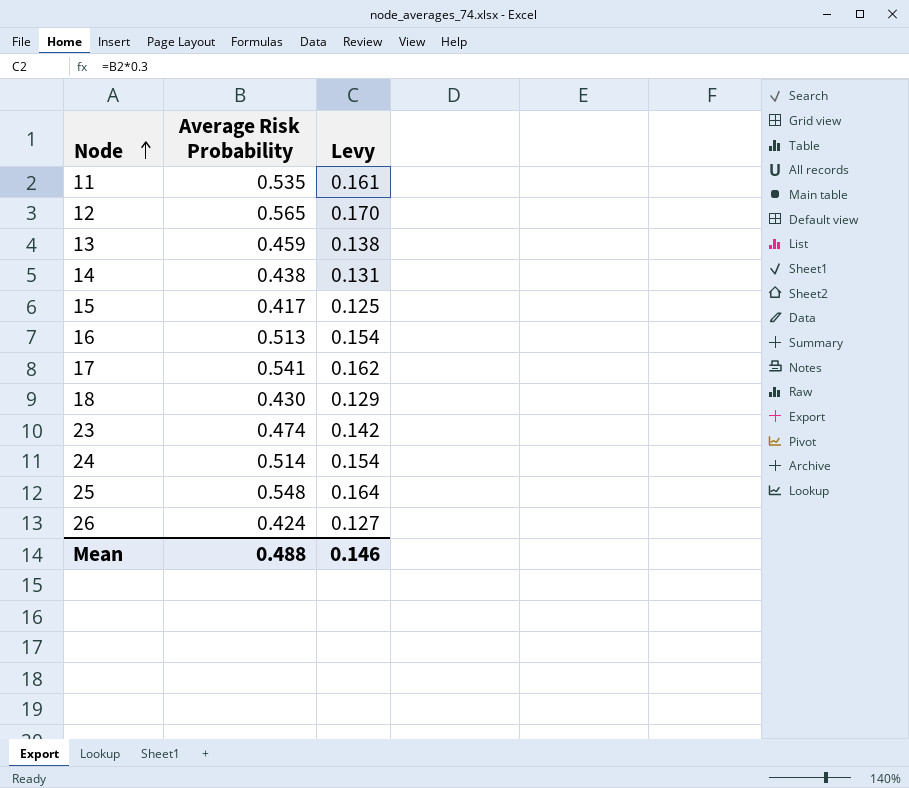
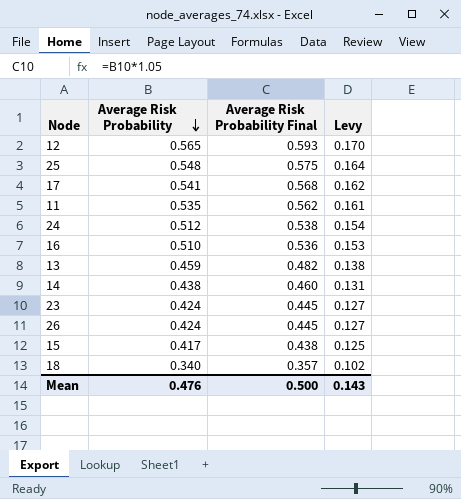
row order: Node ascending -> Average Risk Probability descending
column Average Risk Probability Final | formula: none -> [Average Risk Probability] * 1.05
24 | Average Risk Probability: 0.514 -> 0.512
16 | Average Risk Probability: 0.513 -> 0.510
16 | Levy: 0.154 -> 0.153
23 | Average Risk Probability: 0.474 -> 0.424
23 | Levy: 0.142 -> 0.127
18 | Average Risk Probability: 0.430 -> 0.340
18 | Levy: 0.129 -> 0.102
Mean | Average Risk Probability: 0.488 -> 0.476
Mean | Levy: 0.146 -> 0.143

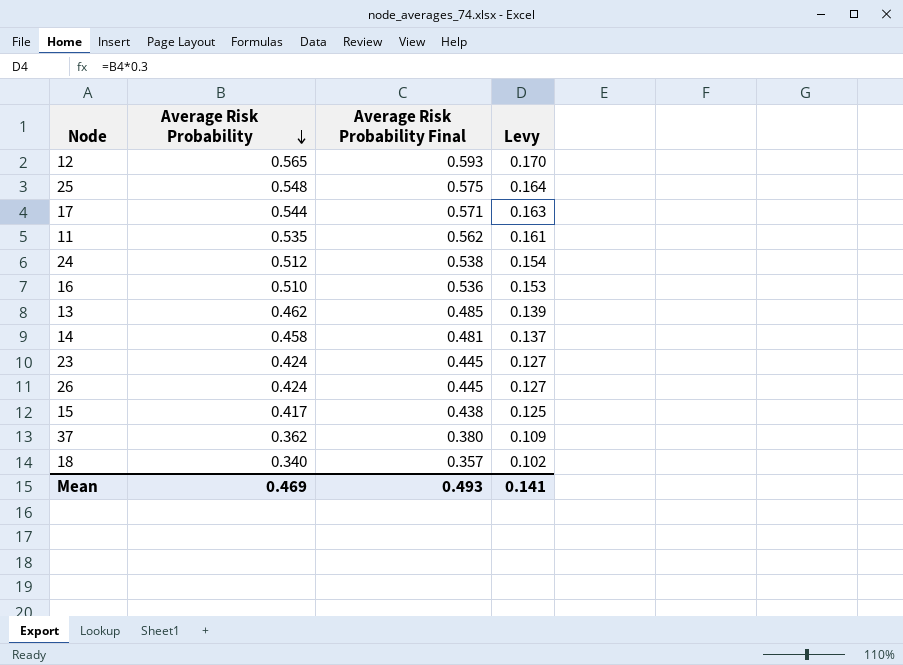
17 | Average Risk Probability: 0.541 -> 0.544
17 | Average Risk Probability Final: 0.568 -> 0.571
17 | Levy: 0.162 -> 0.163
13 | Average Risk Probability: 0.459 -> 0.462
13 | Average Risk Probability Final: 0.482 -> 0.485
13 | Levy: 0.138 -> 0.139
14 | Average Risk Probability: 0.438 -> 0.458
14 | Average Risk Probability Final: 0.460 -> 0.481
14 | Levy: 0.131 -> 0.137
row 37: none -> 0.362 | 0.380 | 0.109
Mean | Average Risk Probability: 0.476 -> 0.469
Mean | Average Risk Probability Final: 0.500 -> 0.493
Mean | Levy: 0.143 -> 0.141

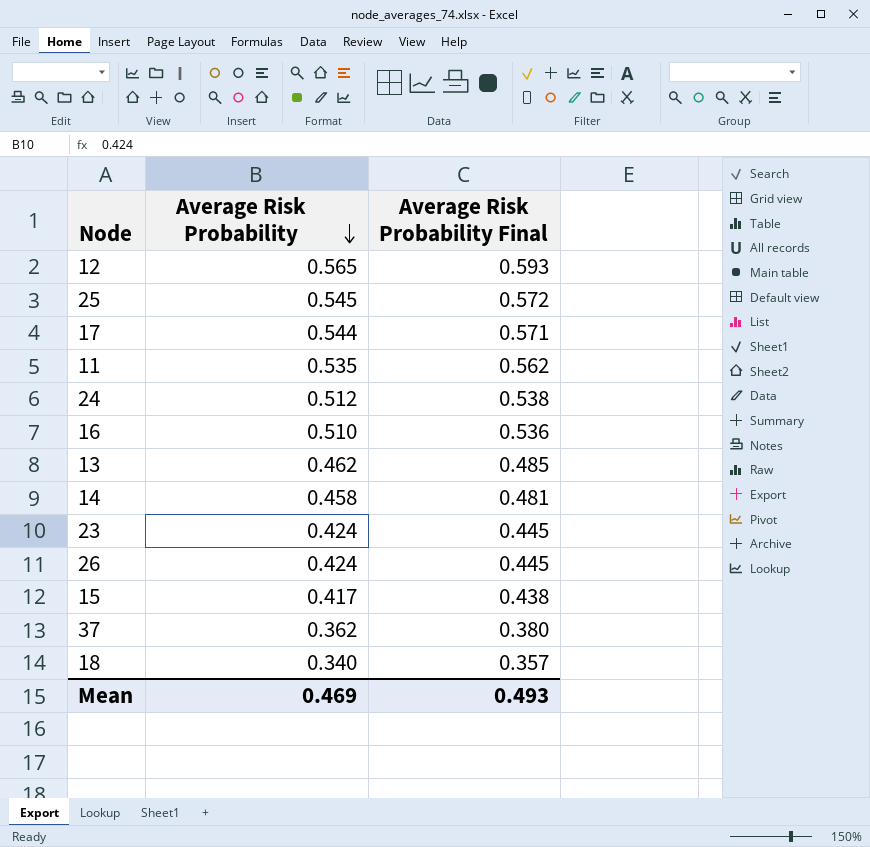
column Levy | formula: [Average Risk Probability] * 0.3 -> none
25 | Average Risk Probability: 0.548 -> 0.545
25 | Average Risk Probability Final: 0.575 -> 0.572

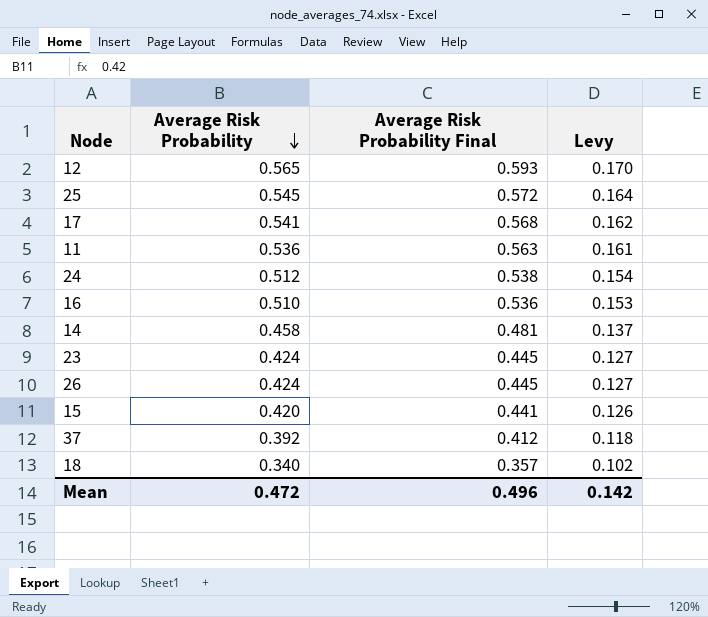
column Levy | formula: none -> [Average Risk Probability] * 0.3
row 13: 0.462 | 0.485 -> none
17 | Average Risk Probability: 0.544 -> 0.541
17 | Average Risk Probability Final: 0.571 -> 0.568
11 | Average Risk Probability: 0.535 -> 0.536
11 | Average Risk Probability Final: 0.562 -> 0.563
15 | Average Risk Probability: 0.417 -> 0.420
15 | Average Risk Probability Final: 0.438 -> 0.441
37 | Average Risk Probability: 0.362 -> 0.392
37 | Average Risk Probability Final: 0.380 -> 0.412
Mean | Average Risk Probability: 0.469 -> 0.472
Mean | Average Risk Probability Final: 0.493 -> 0.496

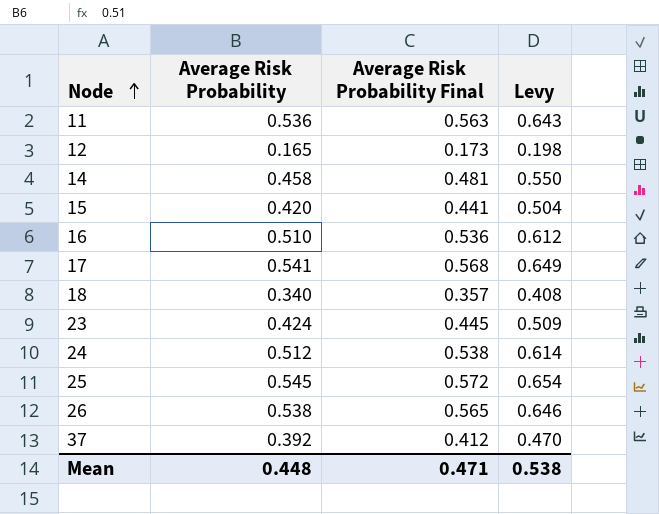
row order: Average Risk Probability descending -> Node ascending
column Levy | formula: [Average Risk Probability] * 0.3 -> [Average Risk Probability] * 1.2
12 | Average Risk Probability: 0.565 -> 0.165
12 | Average Risk Probability Final: 0.593 -> 0.173
26 | Average Risk Probability: 0.424 -> 0.538
26 | Average Risk Probability Final: 0.445 -> 0.565
Mean | Average Risk Probability: 0.472 -> 0.448
Mean | Average Risk Probability Final: 0.496 -> 0.471
Mean | Levy: 0.142 -> 0.538

